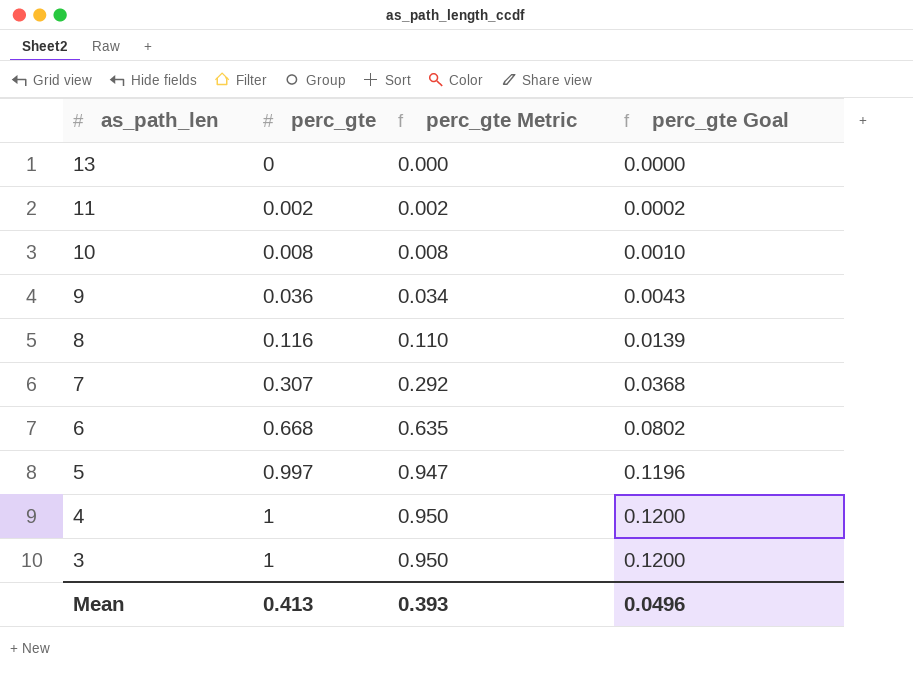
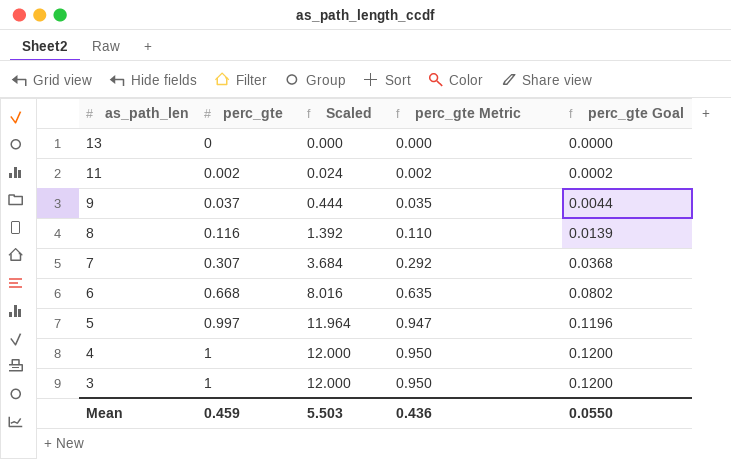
column Scaled | formula: none -> [perc_gte] * 12
row 10: 0.008 | 0.008 | 0.0010 -> none
9 | perc_gte: 0.036 -> 0.037
9 | perc_gte Metric: 0.034 -> 0.035
9 | perc_gte Goal: 0.0043 -> 0.0044
Mean | perc_gte: 0.413 -> 0.459
Mean | perc_gte Metric: 0.393 -> 0.436
Mean | perc_gte Goal: 0.0496 -> 0.0550

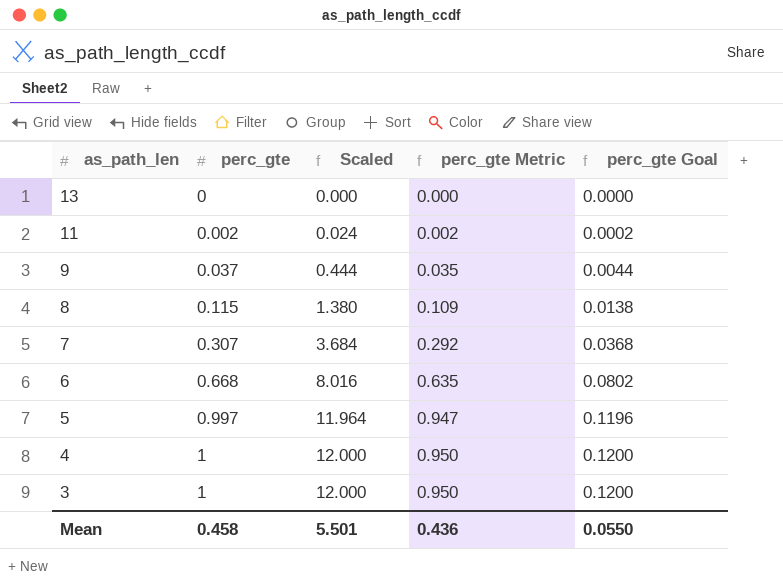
8 | perc_gte: 0.116 -> 0.115
8 | Scaled: 1.392 -> 1.380
8 | perc_gte Metric: 0.110 -> 0.109
8 | perc_gte Goal: 0.0139 -> 0.0138
Mean | perc_gte: 0.459 -> 0.458
Mean | Scaled: 5.503 -> 5.501

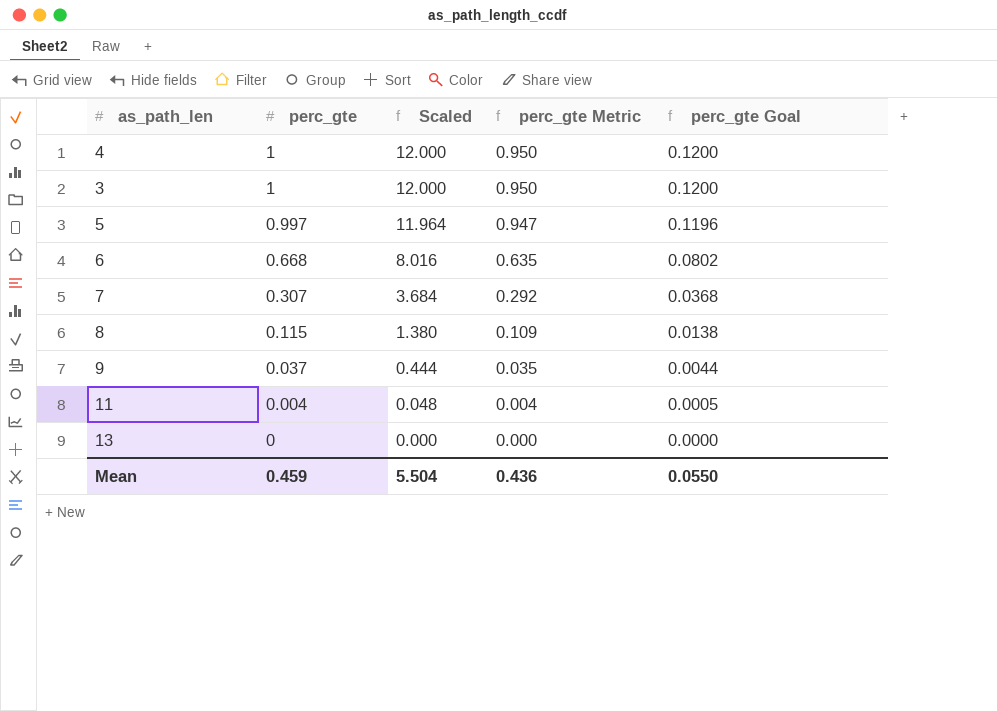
row order: as_path_len descending -> perc_gte descending
11 | perc_gte: 0.002 -> 0.004
11 | Scaled: 0.024 -> 0.048
11 | perc_gte Metric: 0.002 -> 0.004
11 | perc_gte Goal: 0.0002 -> 0.0005
Mean | perc_gte: 0.458 -> 0.459
Mean | Scaled: 5.501 -> 5.504

